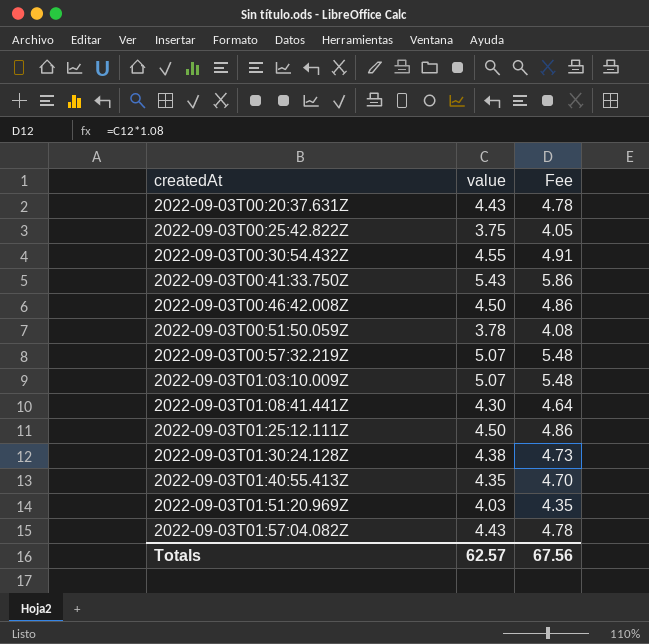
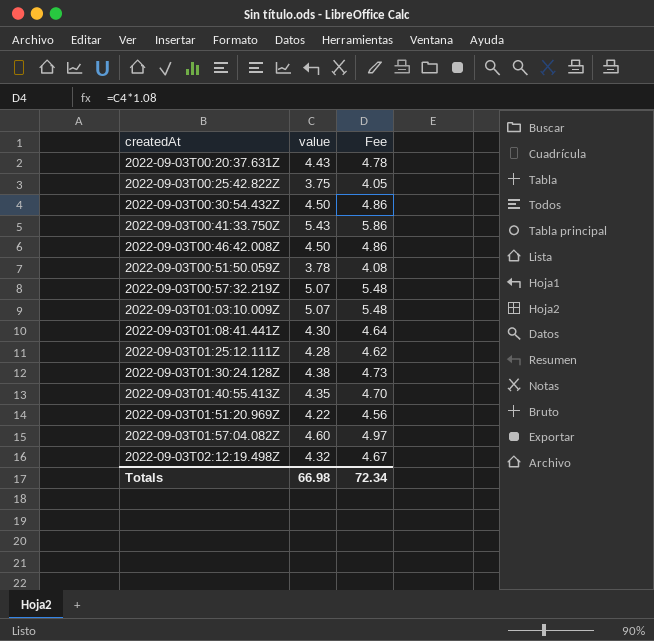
2022-09-03T00:30:54.432Z | value: 4.55 -> 4.50
2022-09-03T00:30:54.432Z | Fee: 4.91 -> 4.86
2022-09-03T01:25:12.111Z | value: 4.50 -> 4.28
2022-09-03T01:25:12.111Z | Fee: 4.86 -> 4.62
2022-09-03T01:51:20.969Z | value: 4.03 -> 4.22
2022-09-03T01:51:20.969Z | Fee: 4.35 -> 4.56
2022-09-03T01:57:04.082Z | value: 4.43 -> 4.60
2022-09-03T01:57:04.082Z | Fee: 4.78 -> 4.97
row 2022-09-03T02:12:19.498Z: none -> 4.32 | 4.67
Totals | value: 62.57 -> 66.98
Totals | Fee: 67.56 -> 72.34

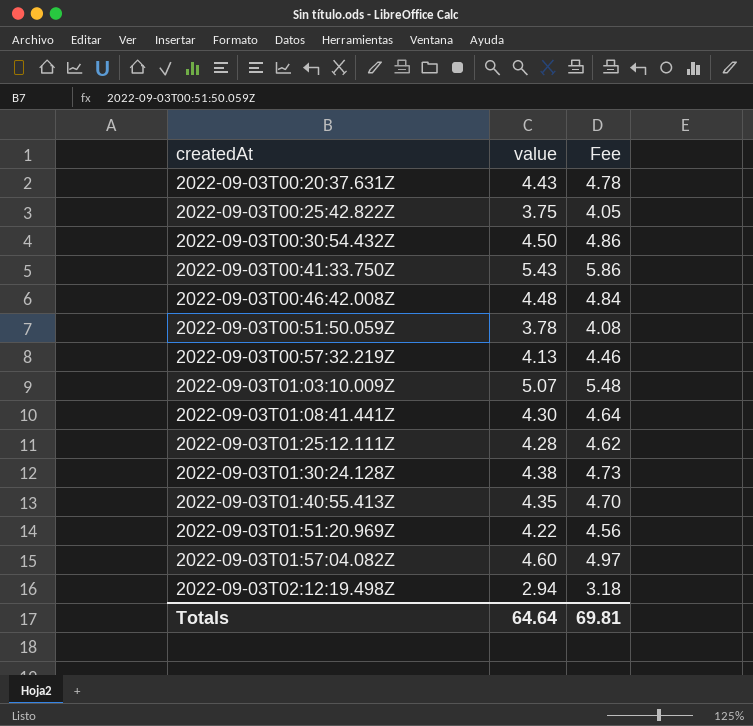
2022-09-03T00:46:42.008Z | value: 4.50 -> 4.48
2022-09-03T00:46:42.008Z | Fee: 4.86 -> 4.84
2022-09-03T00:57:32.219Z | value: 5.07 -> 4.13
2022-09-03T00:57:32.219Z | Fee: 5.48 -> 4.46
2022-09-03T02:12:19.498Z | value: 4.32 -> 2.94
2022-09-03T02:12:19.498Z | Fee: 4.67 -> 3.18
Totals | value: 66.98 -> 64.64
Totals | Fee: 72.34 -> 69.81

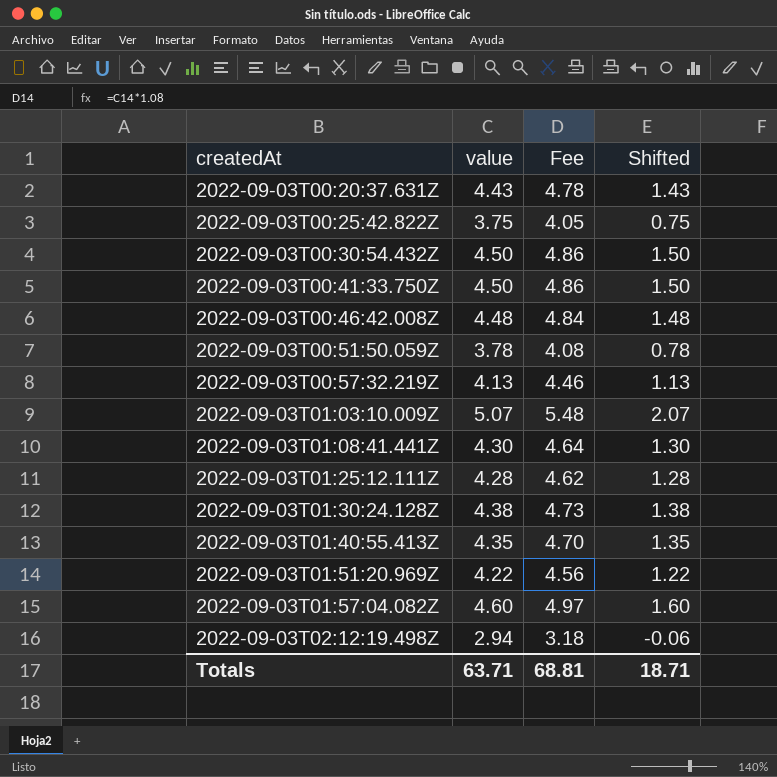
column Shifted | formula: none -> [value] - 3
2022-09-03T00:41:33.750Z | value: 5.43 -> 4.50
2022-09-03T00:41:33.750Z | Fee: 5.86 -> 4.86
Totals | value: 64.64 -> 63.71
Totals | Fee: 69.81 -> 68.81

